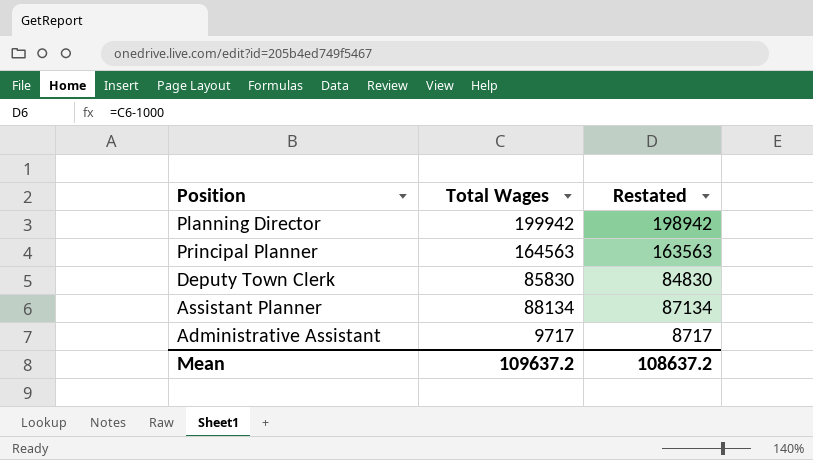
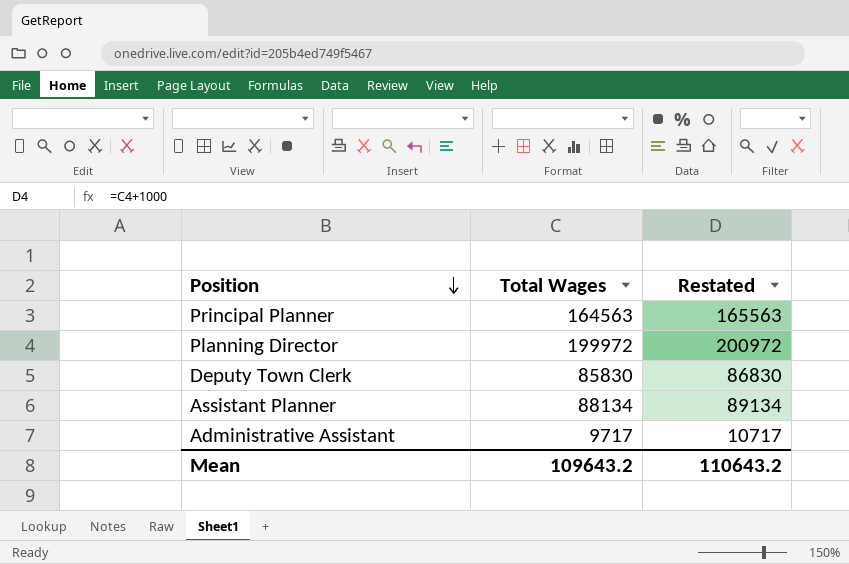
row order: none -> Position descending
column Restated | formula: [Total Wages] - 1000 -> [Total Wages] + 1000
Planning Director | Total Wages: 199942 -> 199972
Mean | Total Wages: 109637.2 -> 109643.2
Mean | Restated: 108637.2 -> 110643.2

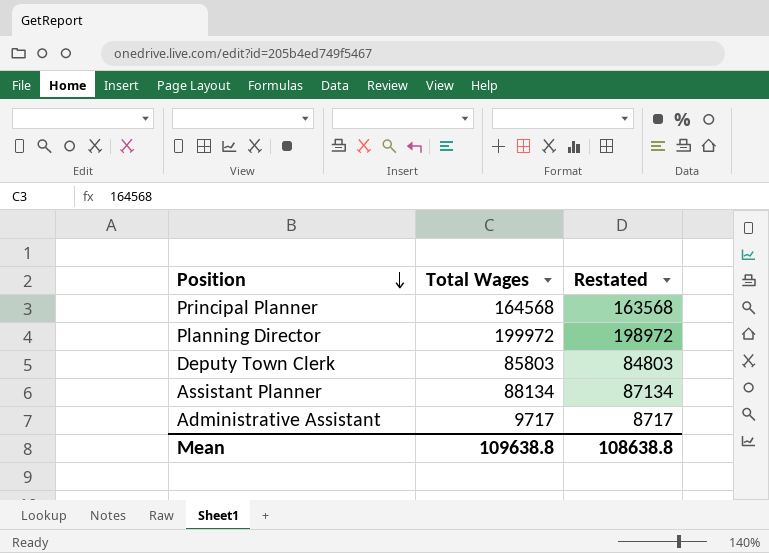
column Restated | formula: [Total Wages] + 1000 -> [Total Wages] - 1000
Principal Planner | Total Wages: 164563 -> 164568
Deputy Town Clerk | Total Wages: 85830 -> 85803
Mean | Total Wages: 109643.2 -> 109638.8
Mean | Restated: 110643.2 -> 108638.8

